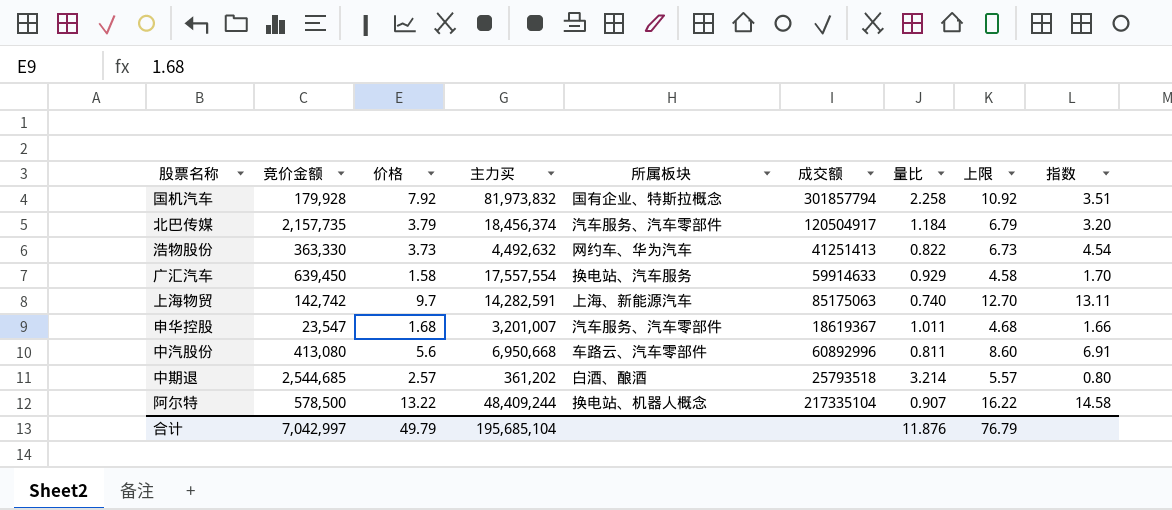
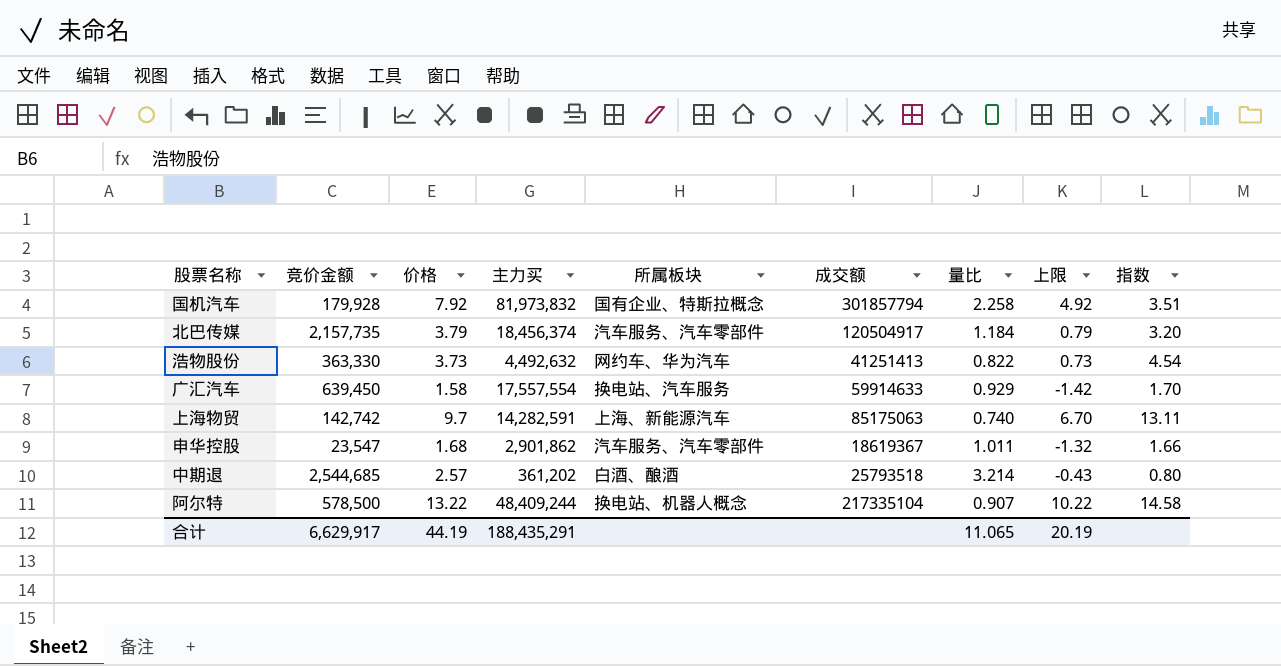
column 上限 | formula: [价格] + 3 -> [价格] - 3
row 中汽股份: 413,080 | 5.6 | 6,950,668 | 车路云、汽车零部件 | 60892996 | 0.811 | 8.60 | 6.91 -> none
申华控股 | 主力买: 3,201,007 -> 2,901,862
合计 | 竞价金额: 7,042,997 -> 6,629,917
合计 | 价格: 49.79 -> 44.19
合计 | 主力买: 195,685,104 -> 188,435,291
合计 | 量比: 11.876 -> 11.065
合计 | 上限: 76.79 -> 20.19

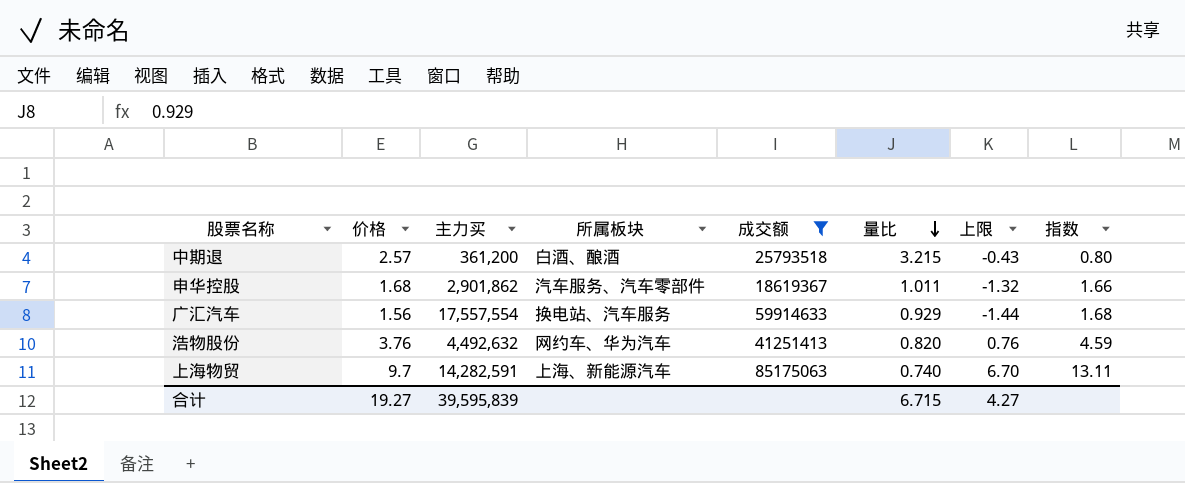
filter: none -> 成交额 <= 85175063
row order: none -> 量比 descending
column 竞价金额 | position: 2 -> none
中期退 | 主力买: 361,202 -> 361,200
中期退 | 量比: 3.214 -> 3.215
广汇汽车 | 价格: 1.58 -> 1.56
广汇汽车 | 上限: -1.42 -> -1.44
广汇汽车 | 指数: 1.70 -> 1.68
浩物股份 | 价格: 3.73 -> 3.76
浩物股份 | 量比: 0.822 -> 0.820
浩物股份 | 上限: 0.73 -> 0.76
浩物股份 | 指数: 4.54 -> 4.59
合计 | 价格: 44.19 -> 19.27
合计 | 主力买: 188,435,291 -> 39,595,839
合计 | 量比: 11.065 -> 6.715
合计 | 上限: 20.19 -> 4.27

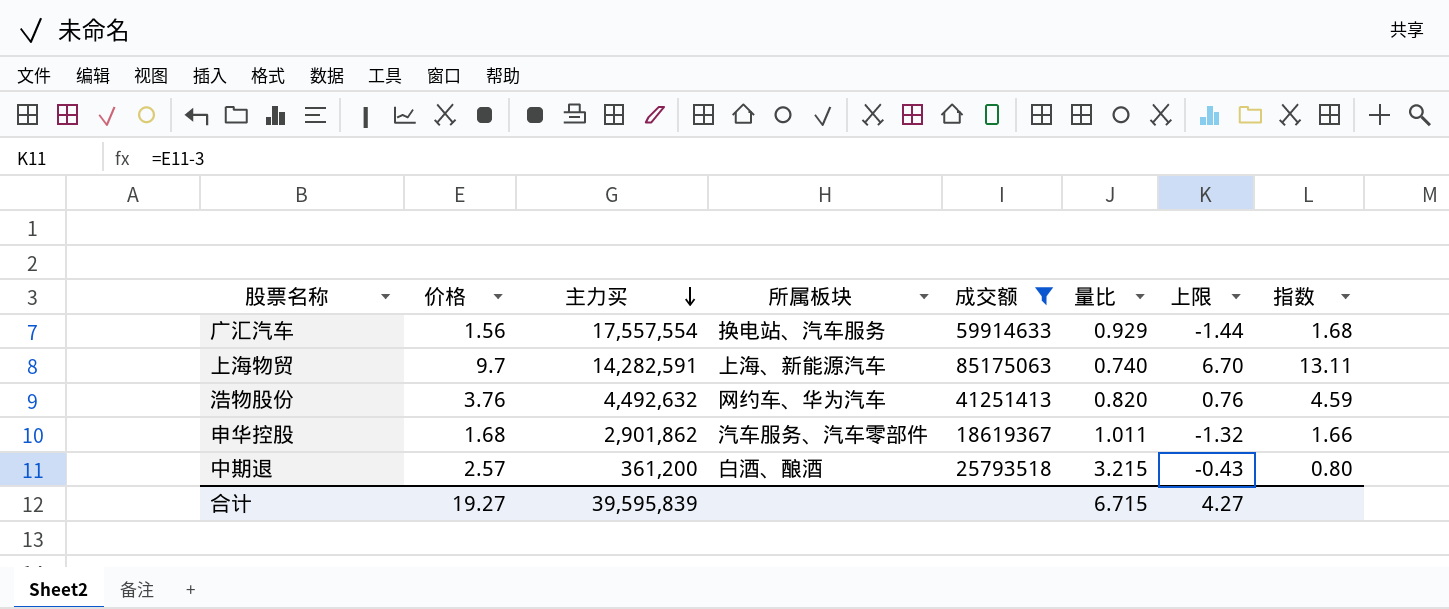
row order: 量比 descending -> 主力买 descending

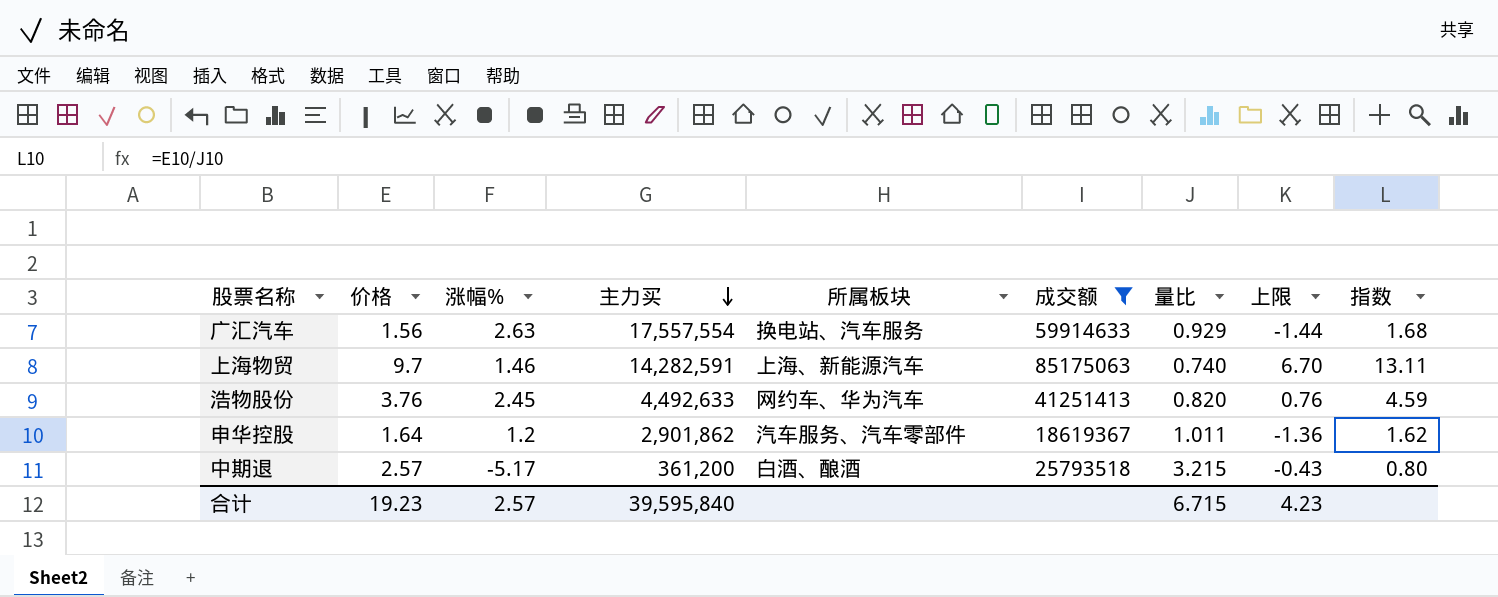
column 涨幅% | position: none -> 3
浩物股份 | 主力买: 4,492,632 -> 4,492,633
申华控股 | 价格: 1.68 -> 1.64
申华控股 | 上限: -1.32 -> -1.36
申华控股 | 指数: 1.66 -> 1.62
合计 | 价格: 19.27 -> 19.23
合计 | 主力买: 39,595,839 -> 39,595,840
合计 | 上限: 4.27 -> 4.23

